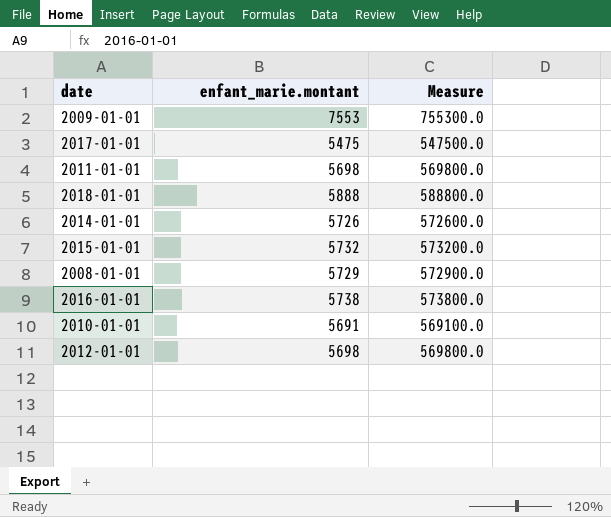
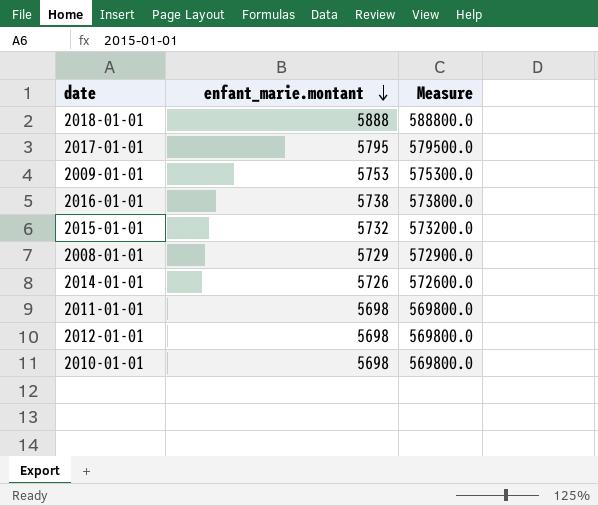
row order: none -> enfant_marie.montant descending
2017-01-01 | enfant_marie.montant: 5475 -> 5795
2017-01-01 | Measure: 547500.0 -> 579500.0
2009-01-01 | enfant_marie.montant: 7553 -> 5753
2009-01-01 | Measure: 755300.0 -> 575300.0
2010-01-01 | enfant_marie.montant: 5691 -> 5698
2010-01-01 | Measure: 569100.0 -> 569800.0

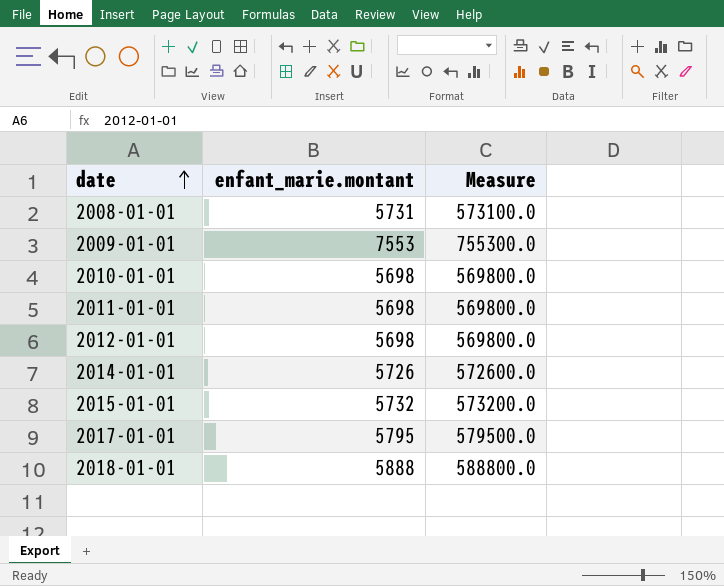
row order: enfant_marie.montant descending -> date ascending
row 2016-01-01: 5738 | 573800.0 -> none
2008-01-01 | enfant_marie.montant: 5729 -> 5731
2008-01-01 | Measure: 572900.0 -> 573100.0
2009-01-01 | enfant_marie.montant: 5753 -> 7553
2009-01-01 | Measure: 575300.0 -> 755300.0

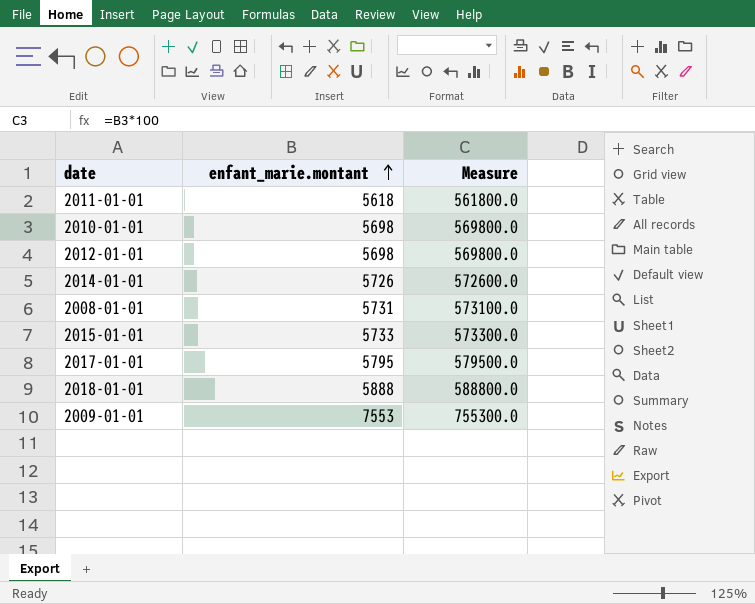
row order: date ascending -> enfant_marie.montant ascending
2011-01-01 | enfant_marie.montant: 5698 -> 5618
2011-01-01 | Measure: 569800.0 -> 561800.0
2015-01-01 | enfant_marie.montant: 5732 -> 5733
2015-01-01 | Measure: 573200.0 -> 573300.0

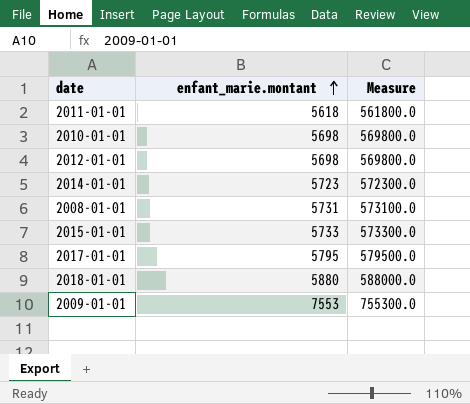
2014-01-01 | enfant_marie.montant: 5726 -> 5723
2014-01-01 | Measure: 572600.0 -> 572300.0
2018-01-01 | enfant_marie.montant: 5888 -> 5880
2018-01-01 | Measure: 588800.0 -> 588000.0

